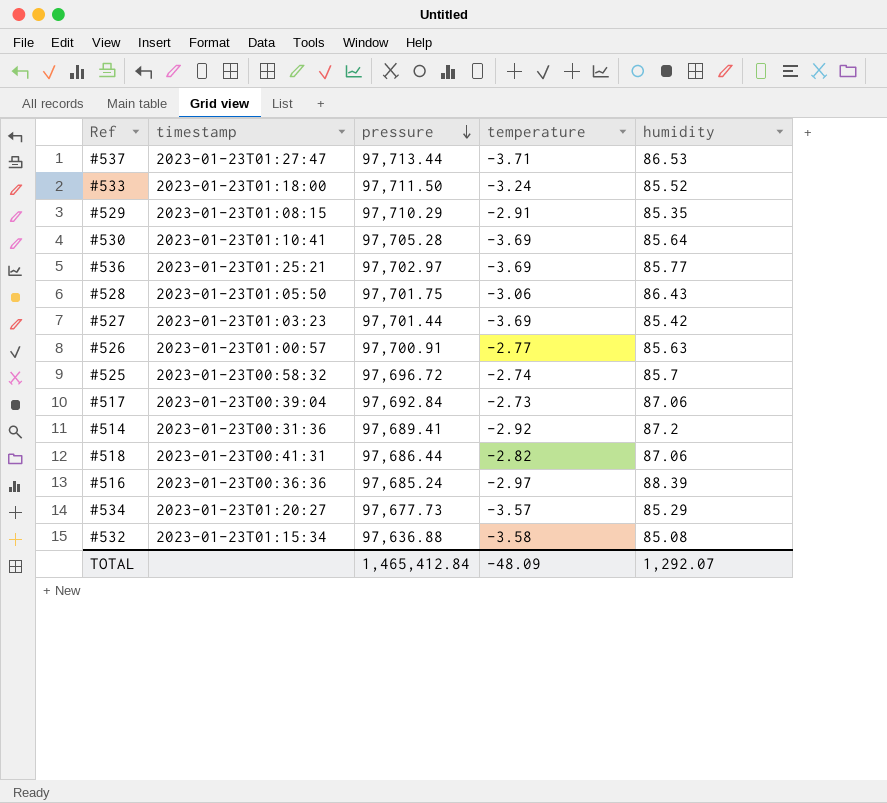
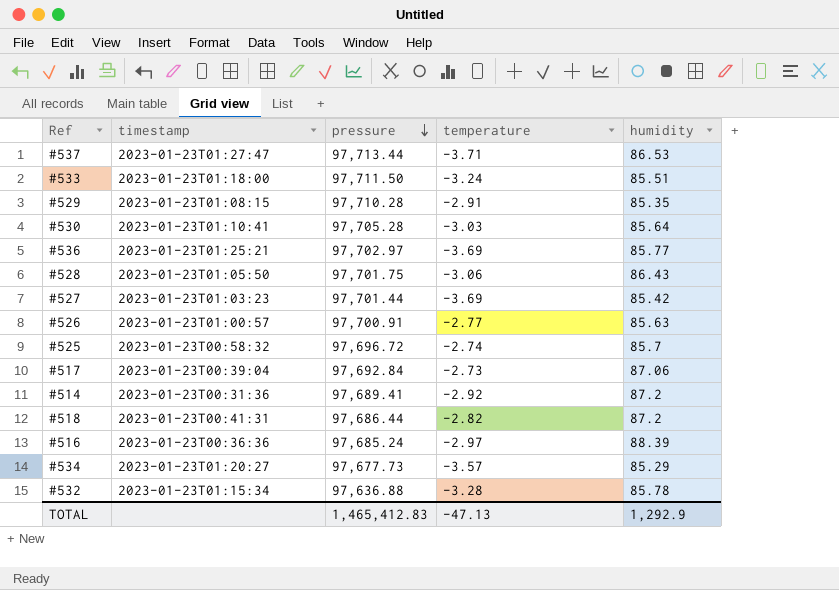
#533 | humidity: 85.52 -> 85.51
#529 | pressure: 97,710.29 -> 97,710.28
#530 | temperature: -3.69 -> -3.03
#518 | humidity: 87.06 -> 87.2
#532 | temperature: -3.58 -> -3.28
#532 | humidity: 85.08 -> 85.78
TOTAL | pressure: 1,465,412.84 -> 1,465,412.83
TOTAL | temperature: -48.09 -> -47.13
TOTAL | humidity: 1,292.07 -> 1,292.9

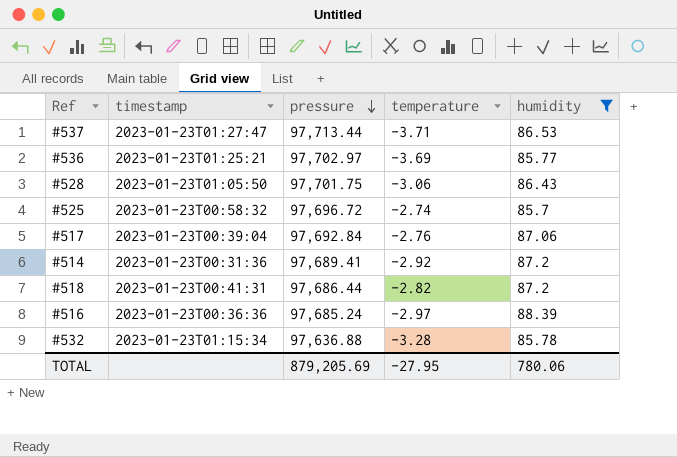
filter: none -> humidity >= 85.7
#517 | temperature: -2.73 -> -2.76
TOTAL | pressure: 1,465,412.83 -> 879,205.69
TOTAL | temperature: -47.13 -> -27.95
TOTAL | humidity: 1,292.9 -> 780.06

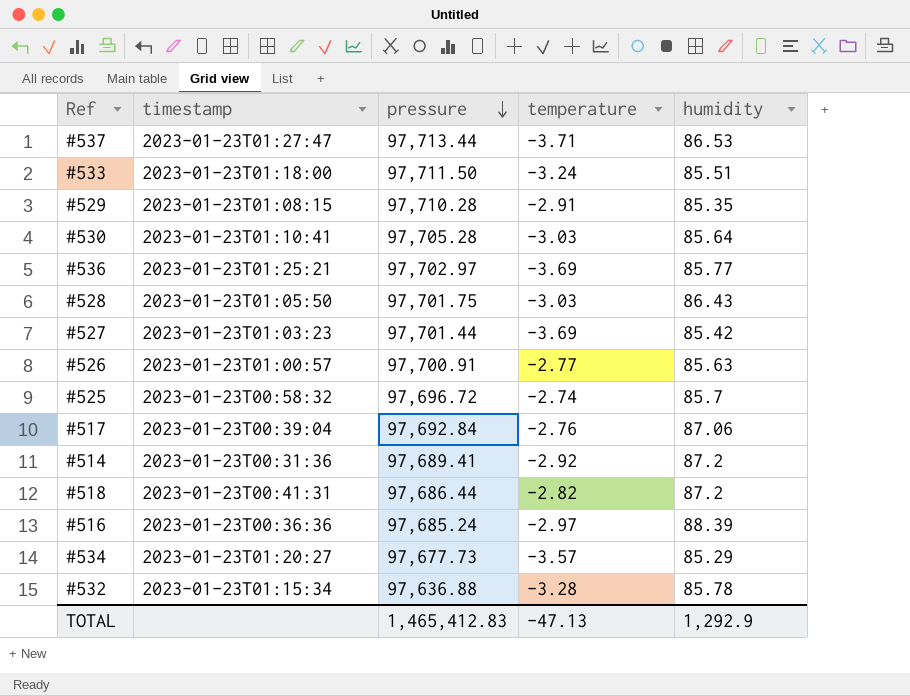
filter: humidity >= 85.7 -> none
#528 | temperature: -3.06 -> -3.03
TOTAL | pressure: 879,205.69 -> 1,465,412.83
TOTAL | temperature: -27.95 -> -47.13
TOTAL | humidity: 780.06 -> 1,292.9

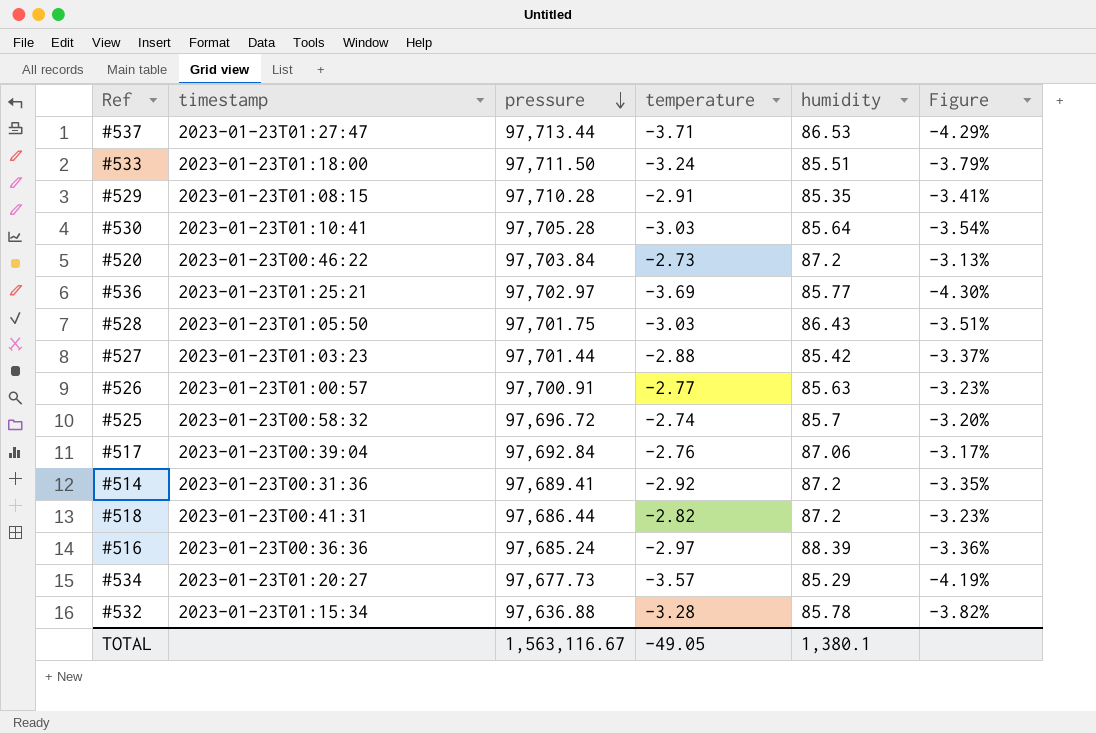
column Figure | formula: none -> [temperature] / [humidity]
row #520: none -> 2023-01-23T00:46:22 | 97,703.84 | -2.73 | 87.2 | -3.13%
#527 | temperature: -3.69 -> -2.88
TOTAL | pressure: 1,465,412.83 -> 1,563,116.67
TOTAL | temperature: -47.13 -> -49.05
TOTAL | humidity: 1,292.9 -> 1,380.1

